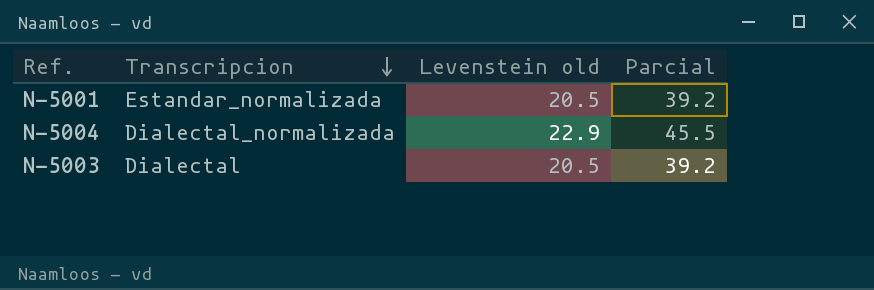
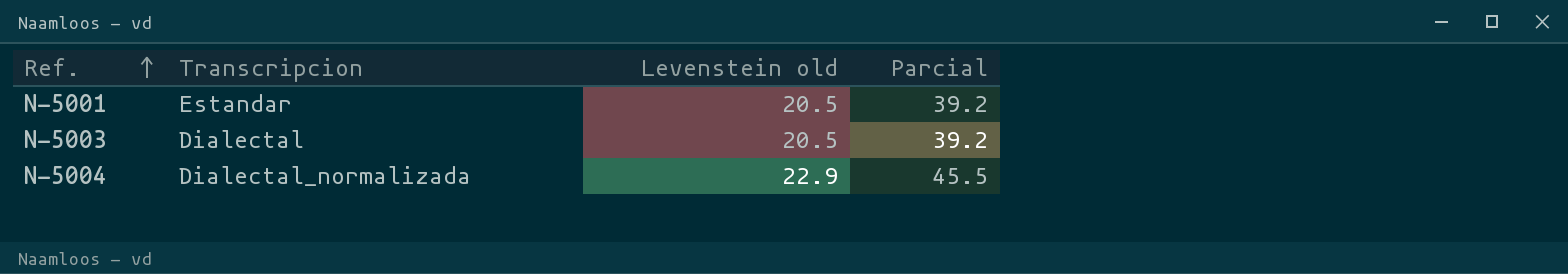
row order: Transcripcion descending -> Ref. ascending
N-5001 | Transcripcion: Estandar_normalizada -> Estandar

